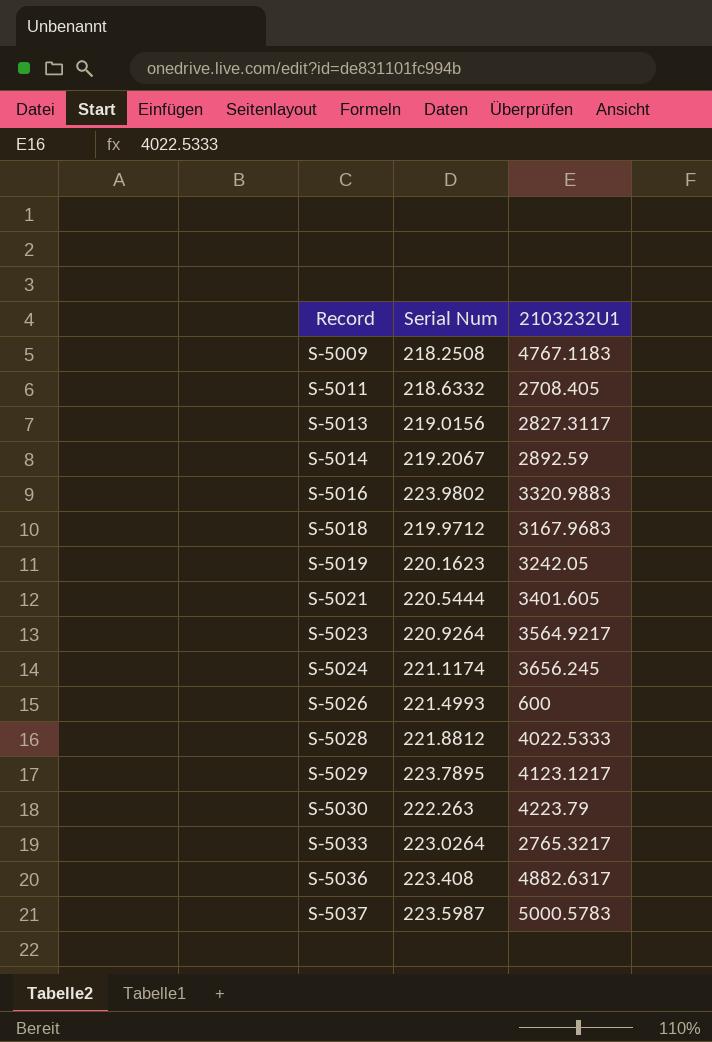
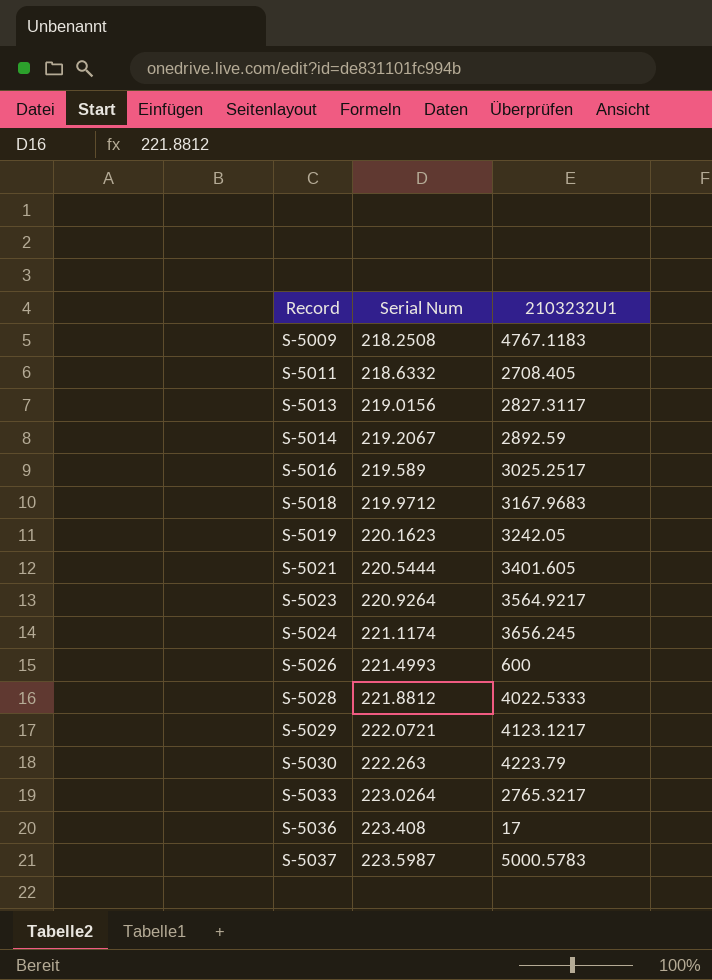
S-5016 | Serial Num: 223.9802 -> 219.589
S-5016 | 2103232U1: 3320.9883 -> 3025.2517
S-5029 | Serial Num: 223.7895 -> 222.0721
S-5036 | 2103232U1: 4882.6317 -> 17

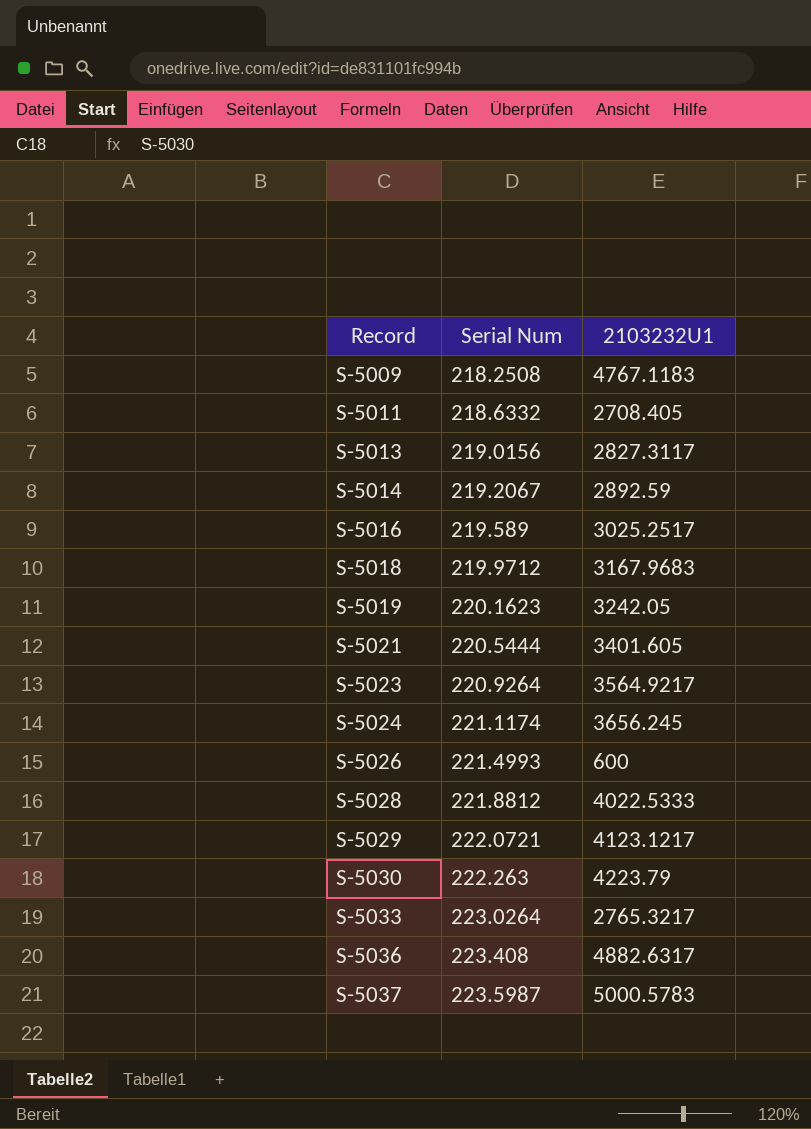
S-5036 | 2103232U1: 17 -> 4882.6317

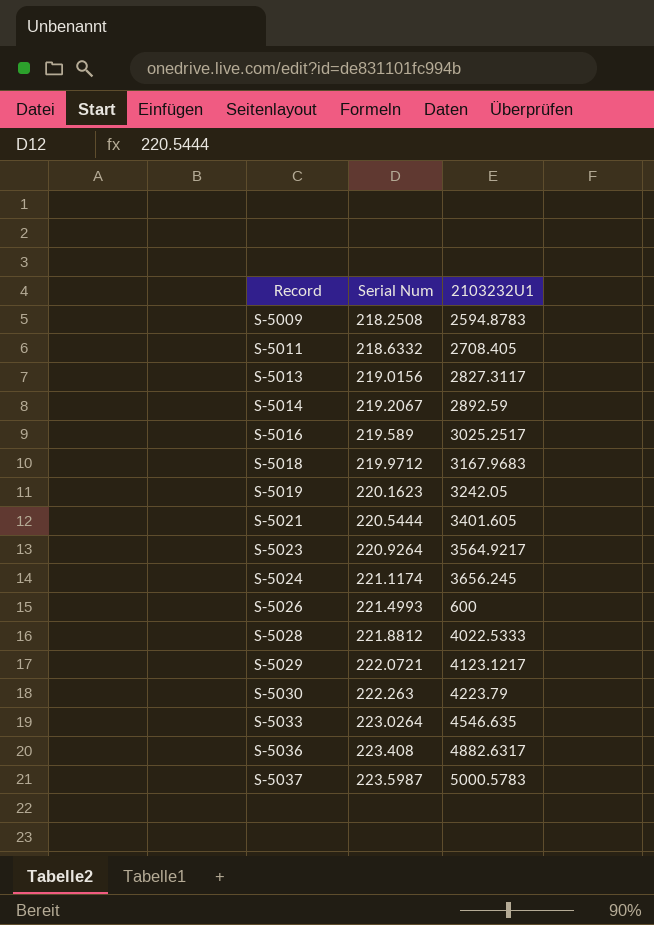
S-5009 | 2103232U1: 4767.1183 -> 2594.8783
S-5033 | 2103232U1: 2765.3217 -> 4546.635

